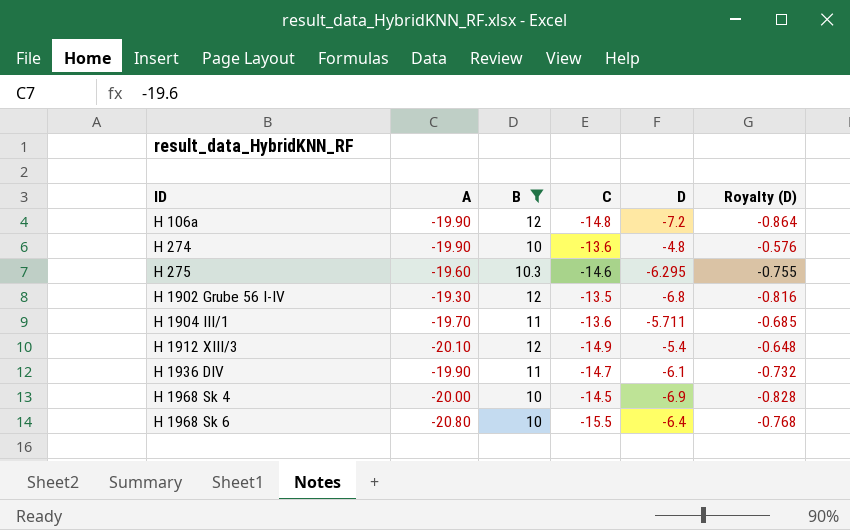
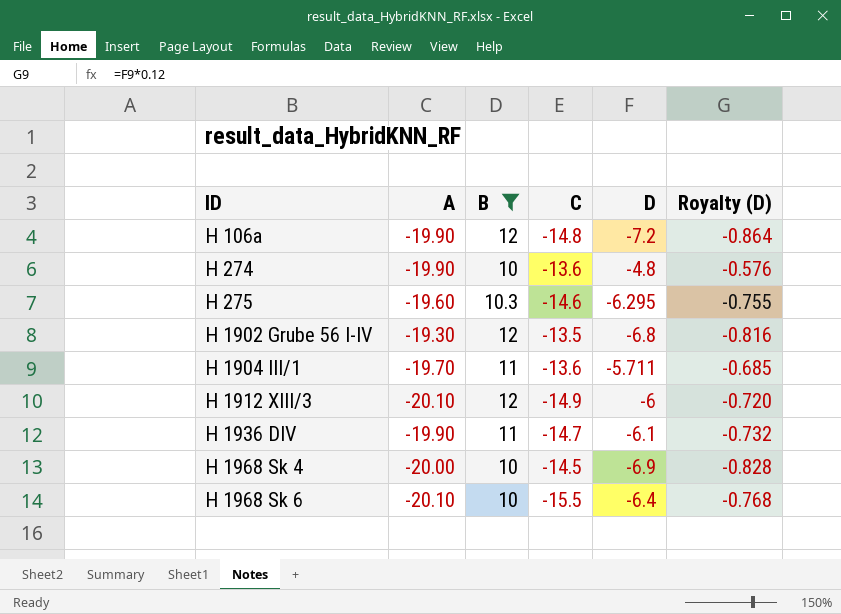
H 1912 XIII/3 | D: -5.4 -> -6
H 1912 XIII/3 | Royalty (D): -0.648 -> -0.720
H 1968 Sk 6 | A: -20.80 -> -20.10

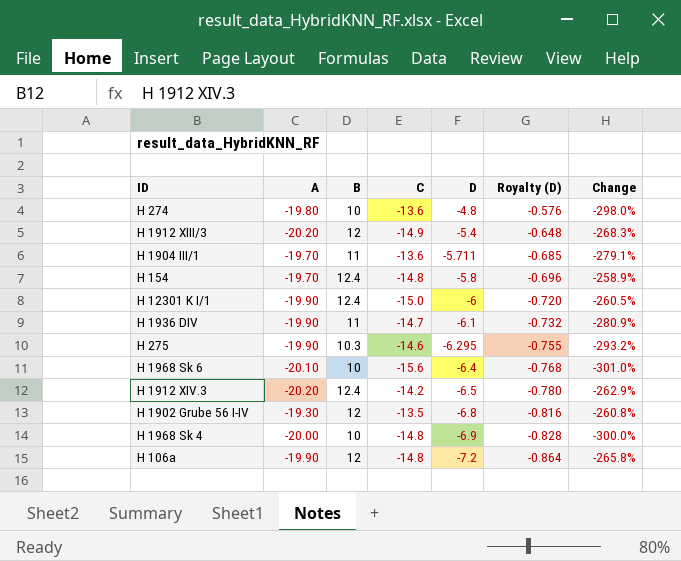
filter: B != 12.4 -> none
row order: ID ascending -> D descending
column Change | formula: none -> ([A] - [B]) / [B]
H 274 | A: -19.90 -> -19.80
H 1912 XIII/3 | A: -20.10 -> -20.20
H 1912 XIII/3 | D: -6 -> -5.4
H 1912 XIII/3 | Royalty (D): -0.720 -> -0.648
H 275 | A: -19.60 -> -19.90
H 1968 Sk 6 | C: -15.5 -> -15.6
H 1968 Sk 4 | C: -14.5 -> -14.8

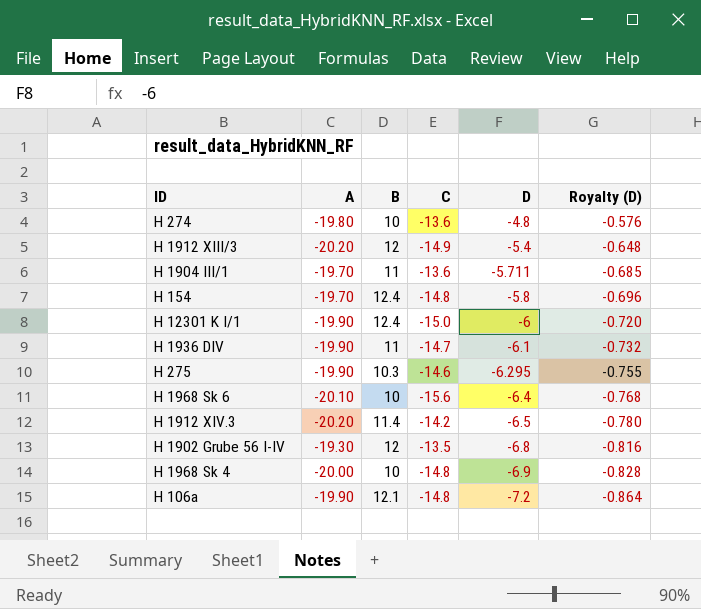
column Change | formula: ([A] - [B]) / [B] -> none
H 1912 XIV.3 | B: 12.4 -> 11.4
H 106a | B: 12 -> 12.1

